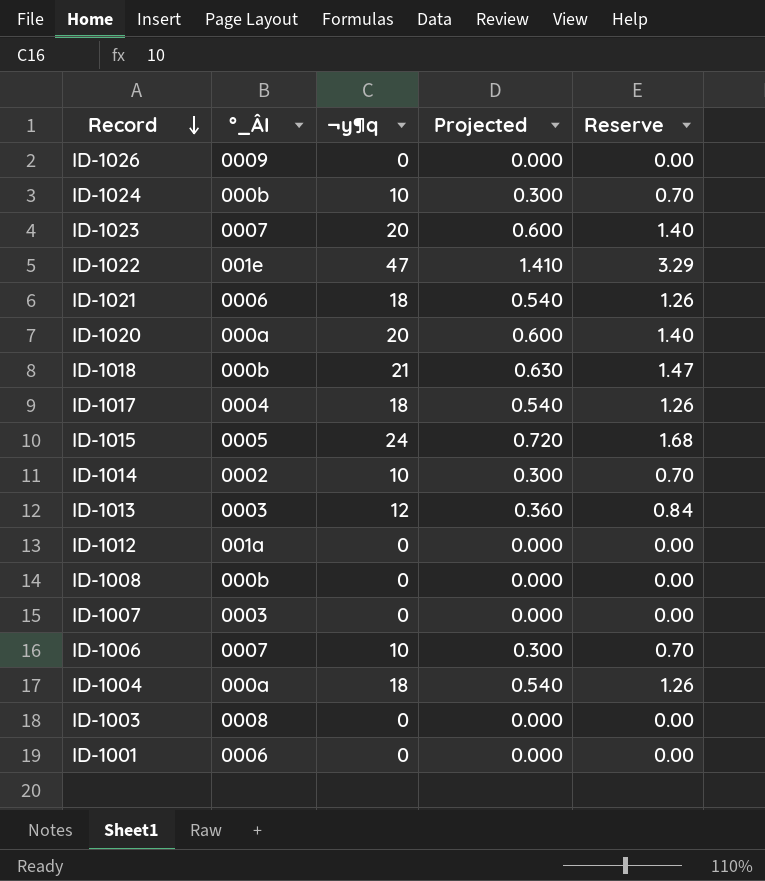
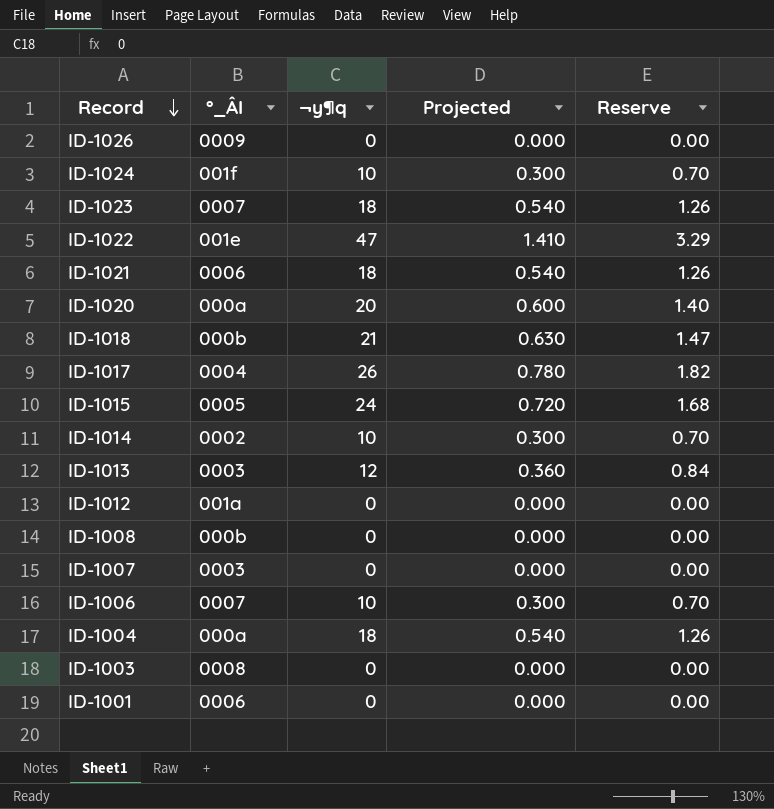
ID-1024 | °_ÂI: 000b -> 001f
ID-1023 | ¬y¶q: 20 -> 18
ID-1023 | Projected: 0.600 -> 0.540
ID-1023 | Reserve: 1.40 -> 1.26
ID-1017 | ¬y¶q: 18 -> 26
ID-1017 | Projected: 0.540 -> 0.780
ID-1017 | Reserve: 1.26 -> 1.82

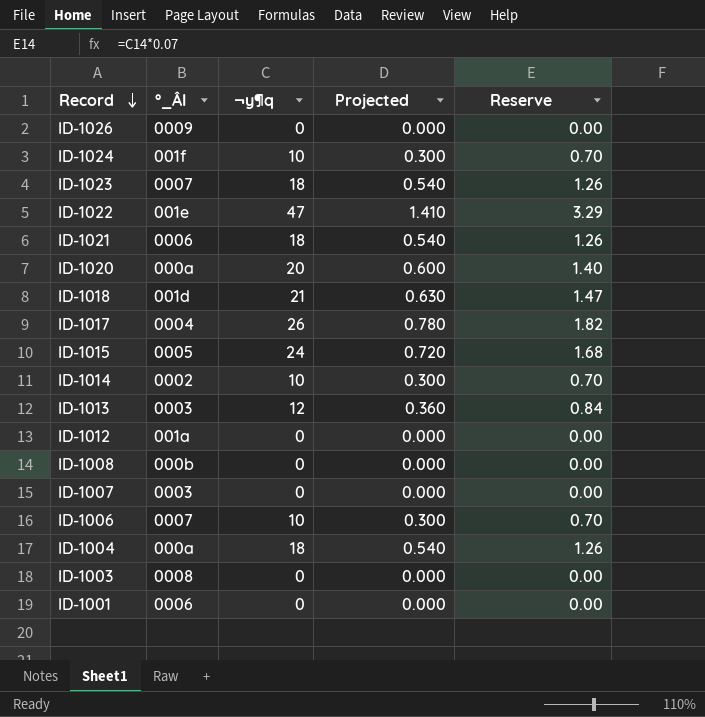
ID-1018 | °_ÂI: 000b -> 001d

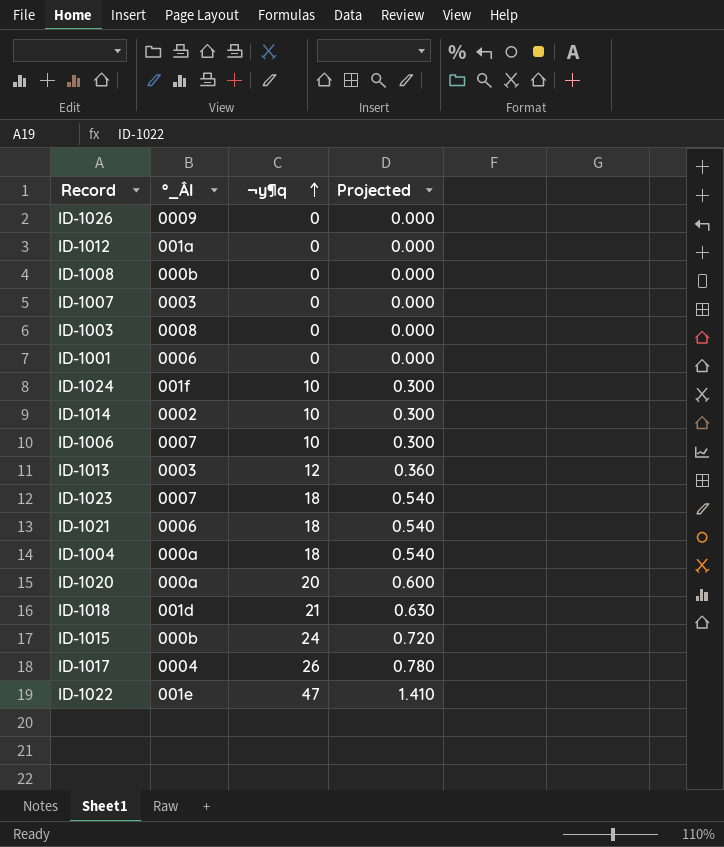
row order: Record descending -> ¬y¶q ascending
column Reserve | formula: [¬y¶q] * 0.07 -> none
ID-1015 | °_ÂI: 0005 -> 000b

